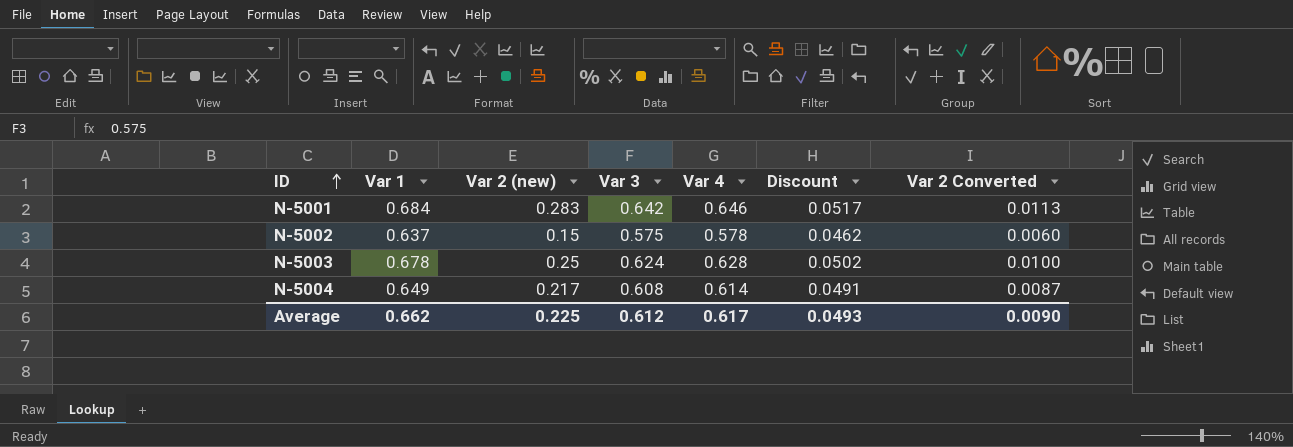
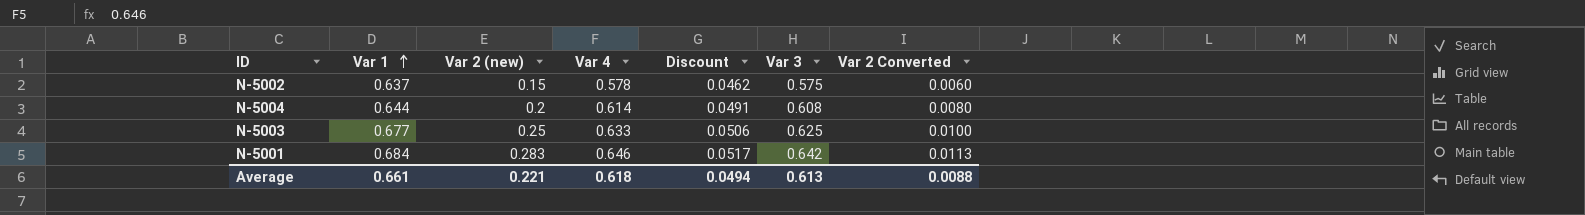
row order: ID ascending -> Var 1 ascending
column Var 3 | position: 4 -> 6
N-5004 | Var 1: 0.649 -> 0.644
N-5004 | Var 2 (new): 0.217 -> 0.2
N-5004 | Var 2 Converted: 0.0087 -> 0.0080
N-5003 | Var 1: 0.678 -> 0.677
N-5003 | Var 4: 0.628 -> 0.633
N-5003 | Discount: 0.0502 -> 0.0506
N-5003 | Var 3: 0.624 -> 0.625
Average | Var 1: 0.662 -> 0.661
Average | Var 2 (new): 0.225 -> 0.221
Average | Var 4: 0.617 -> 0.618
Average | Discount: 0.0493 -> 0.0494
Average | Var 3: 0.612 -> 0.613
Average | Var 2 Converted: 0.0090 -> 0.0088

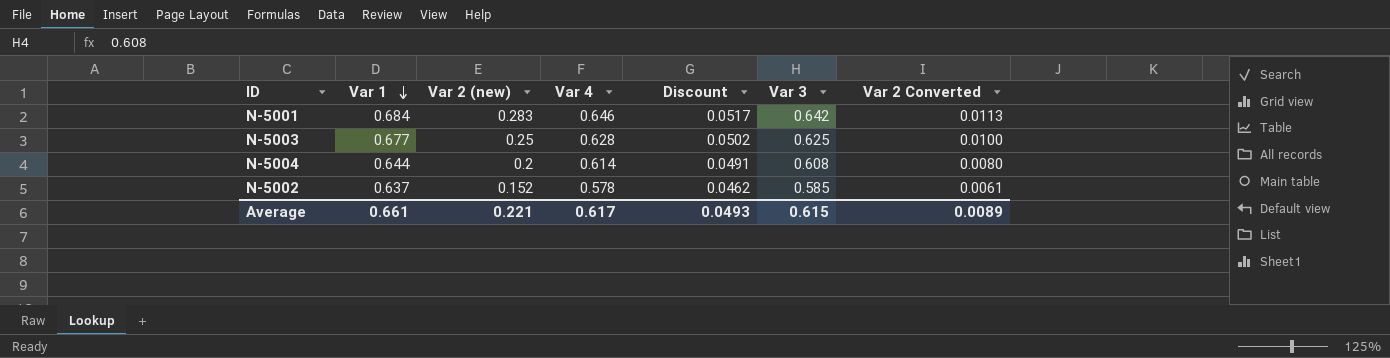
row order: Var 1 ascending -> Var 1 descending
N-5003 | Var 4: 0.633 -> 0.628
N-5003 | Discount: 0.0506 -> 0.0502
N-5002 | Var 2 (new): 0.15 -> 0.152
N-5002 | Var 3: 0.575 -> 0.585
N-5002 | Var 2 Converted: 0.0060 -> 0.0061
Average | Var 4: 0.618 -> 0.617
Average | Discount: 0.0494 -> 0.0493
Average | Var 3: 0.613 -> 0.615
Average | Var 2 Converted: 0.0088 -> 0.0089

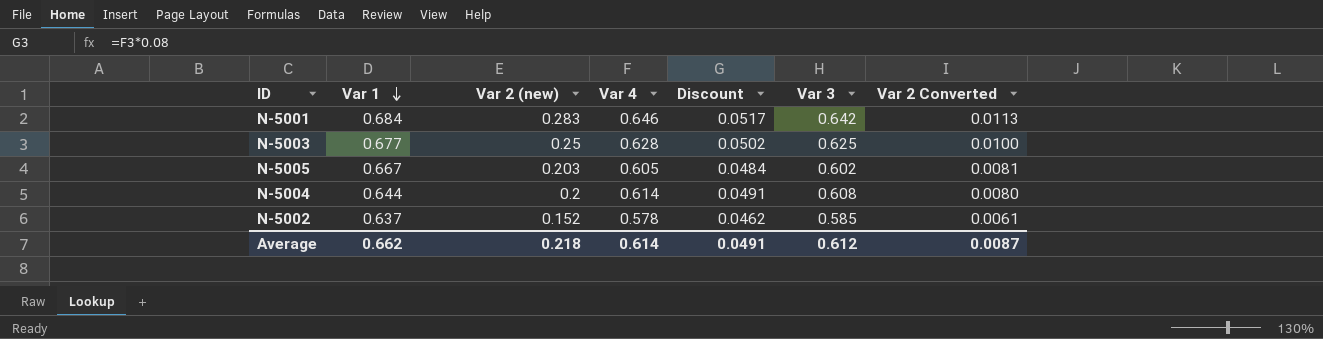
row N-5005: none -> 0.667 | 0.203 | 0.605 | 0.0484 | 0.602 | 0.0081
Average | Var 1: 0.661 -> 0.662
Average | Var 2 (new): 0.221 -> 0.218
Average | Var 4: 0.617 -> 0.614
Average | Discount: 0.0493 -> 0.0491
Average | Var 3: 0.615 -> 0.612
Average | Var 2 Converted: 0.0089 -> 0.0087

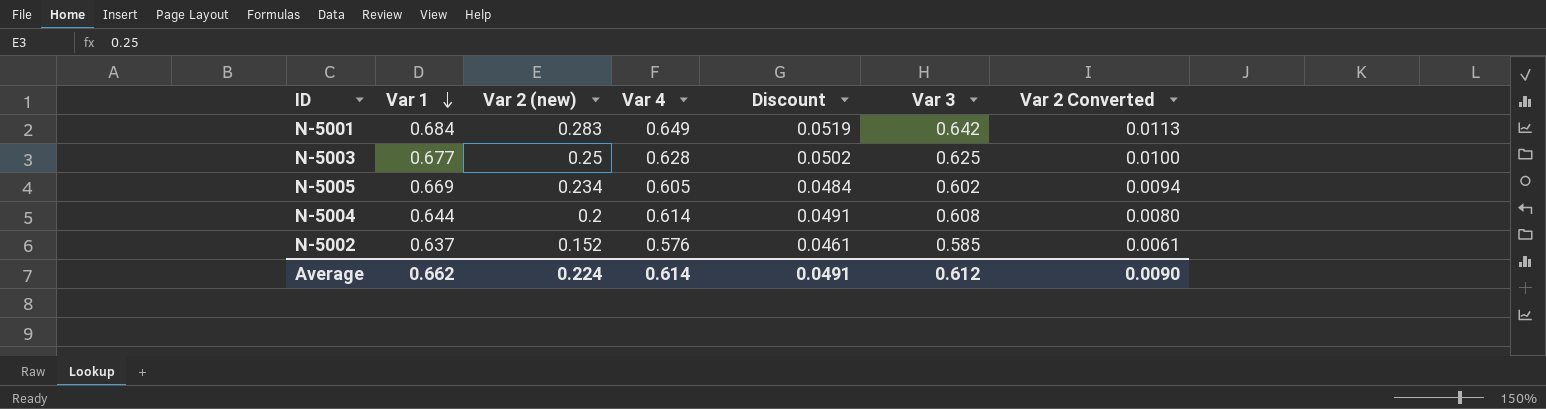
N-5001 | Var 4: 0.646 -> 0.649
N-5001 | Discount: 0.0517 -> 0.0519
N-5005 | Var 1: 0.667 -> 0.669
N-5005 | Var 2 (new): 0.203 -> 0.234
N-5005 | Var 2 Converted: 0.0081 -> 0.0094
N-5002 | Var 4: 0.578 -> 0.576
N-5002 | Discount: 0.0462 -> 0.0461
Average | Var 2 (new): 0.218 -> 0.224
Average | Var 2 Converted: 0.0087 -> 0.0090

